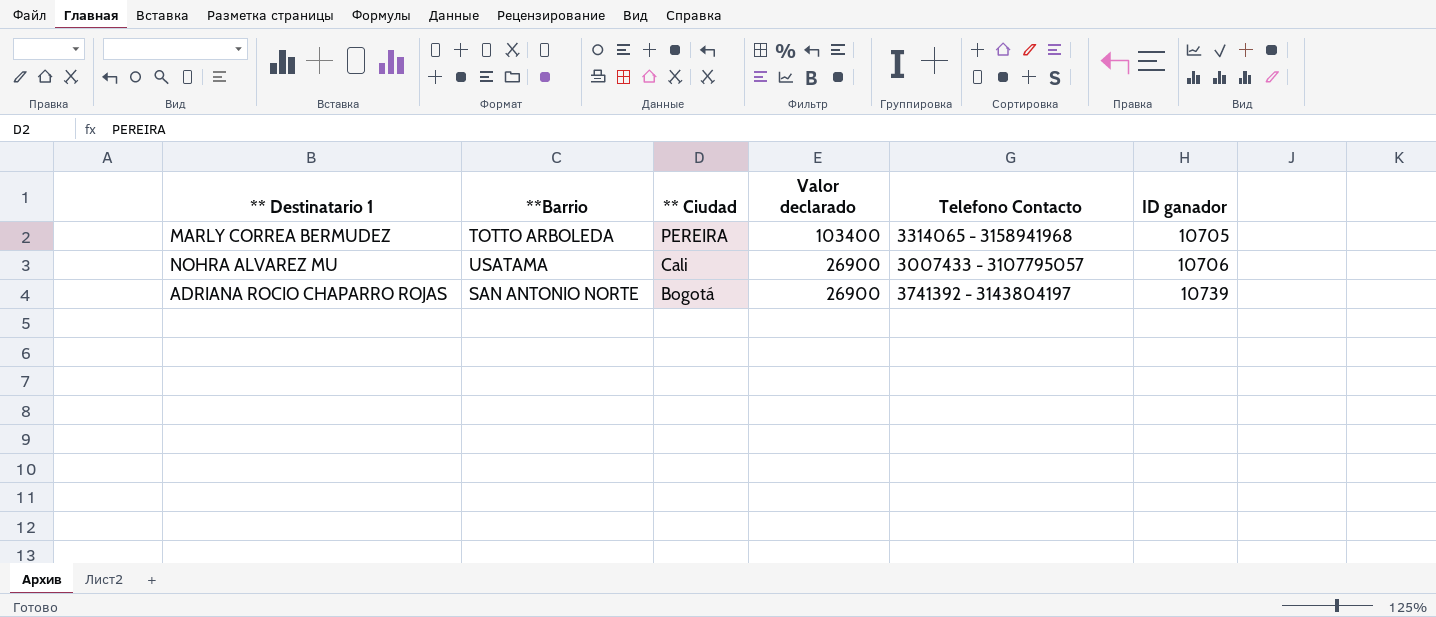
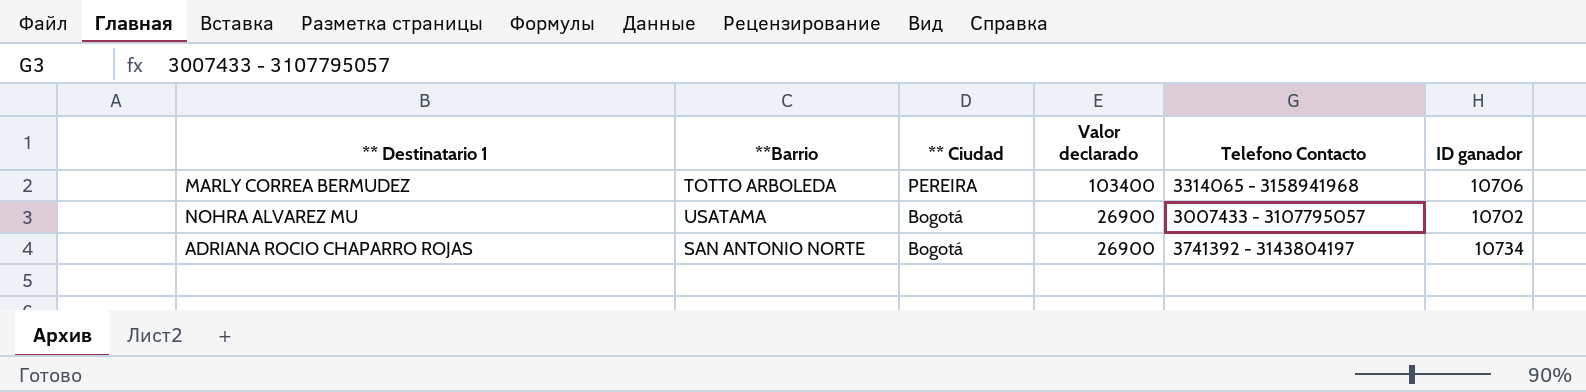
MARLY CORREA BERMUDEZ | ID ganador: 10705 -> 10706
NOHRA ALVAREZ MU | ** Ciudad: Cali -> Bogotá
NOHRA ALVAREZ MU | ID ganador: 10706 -> 10702
ADRIANA ROCIO CHAPARRO ROJAS | ID ganador: 10739 -> 10734

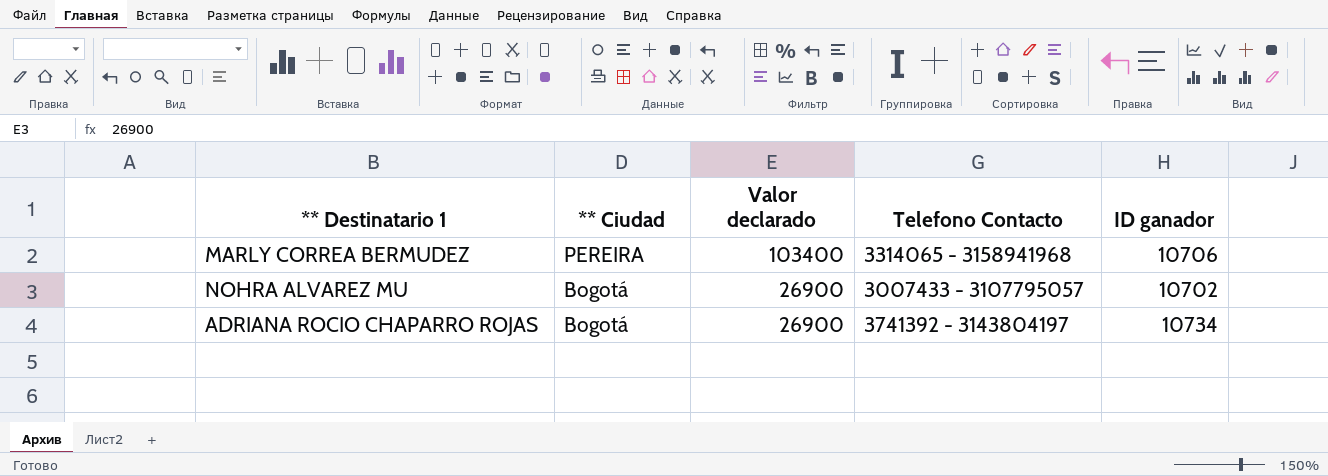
column **Barrio | position: 2 -> none

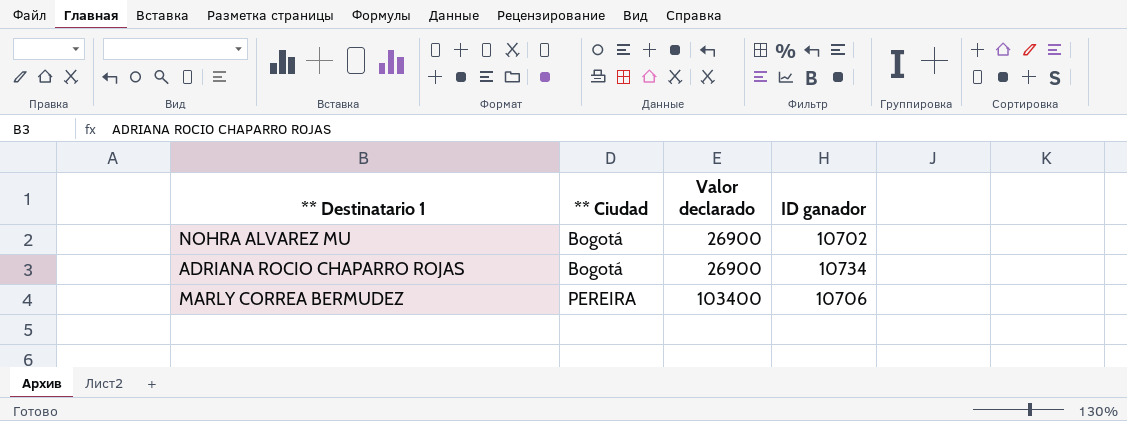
row order: ** Ciudad descending -> ** Ciudad ascending
column Telefono Contacto | position: 4 -> none

